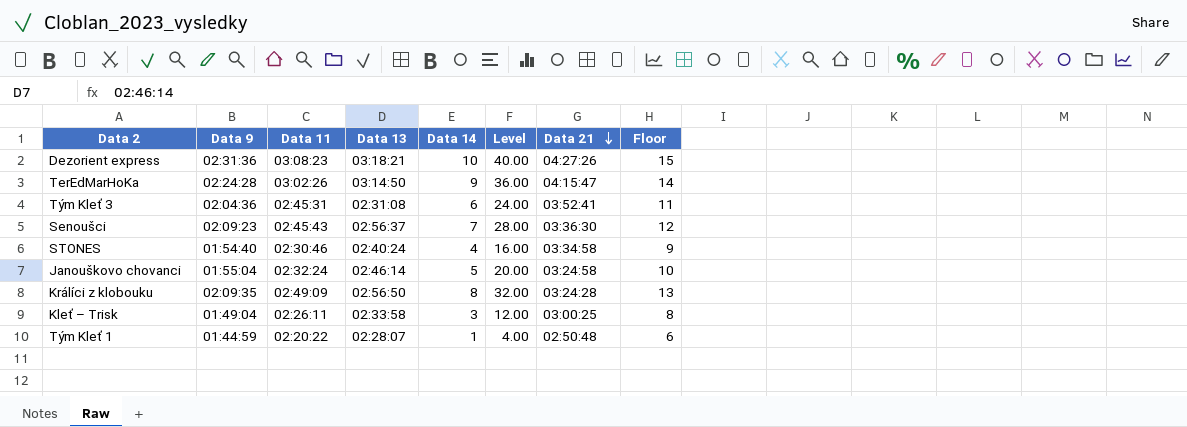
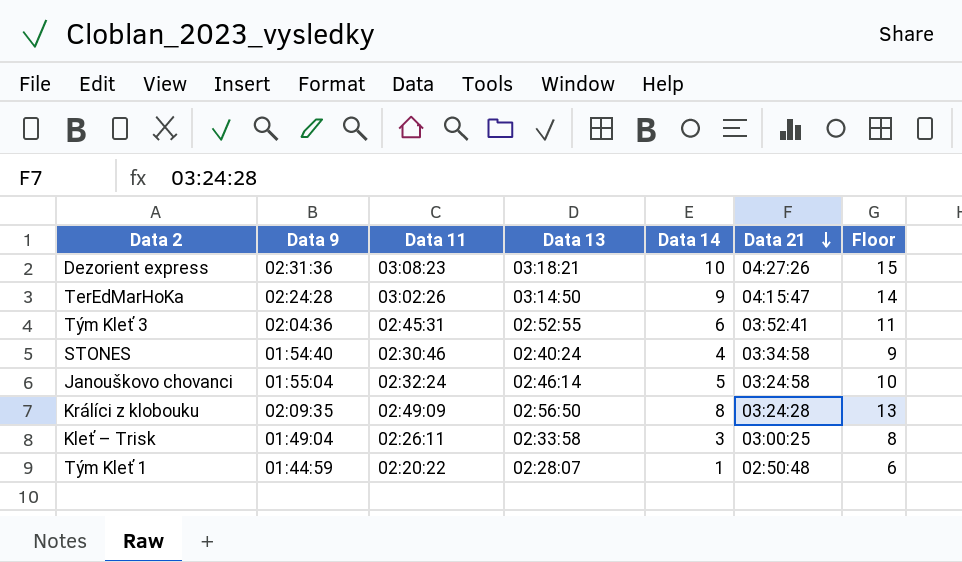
column Level | formula: [Data 14] * 4 -> none
row Senoušci: 02:09:23 | 02:45:43 | 02:56:37 | 7 | 28.00 | 03:36:30 | 12 -> none
Tým Kleť 3 | Data 13: 02:31:08 -> 02:52:55

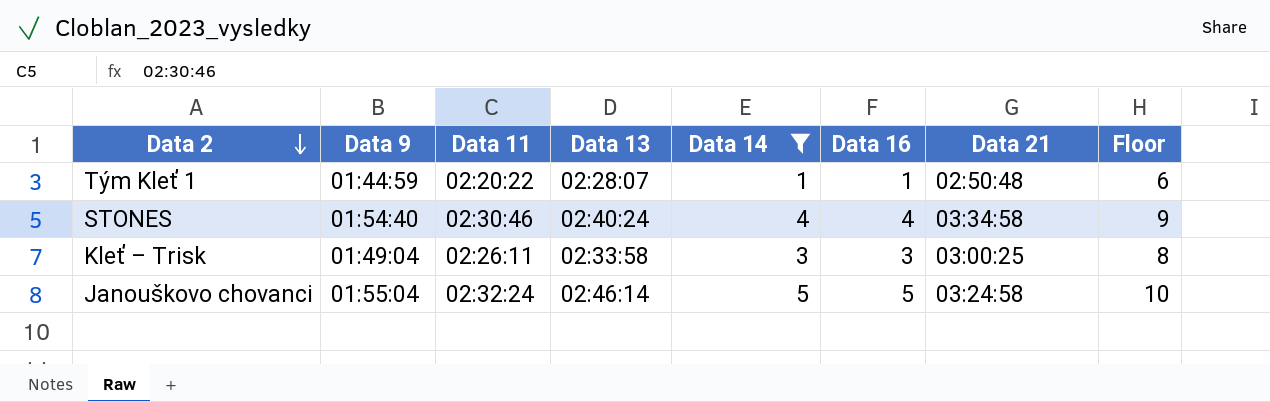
filter: none -> Data 14 <= 5
row order: Data 21 descending -> Data 2 descending
column Data 16 | position: none -> 6

